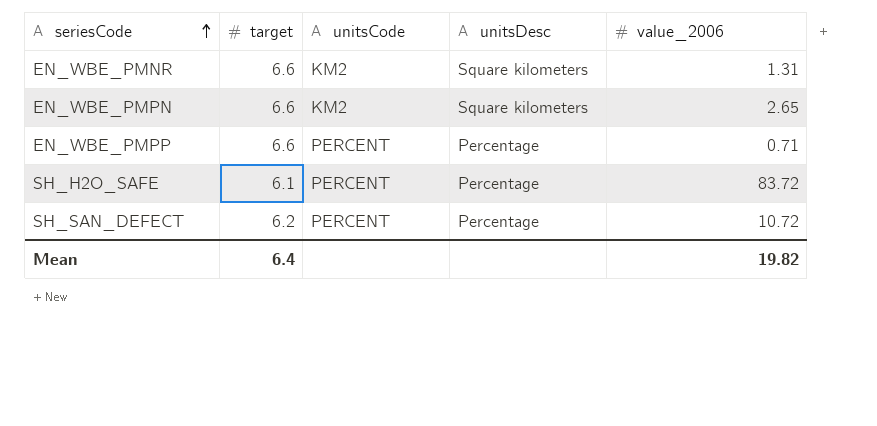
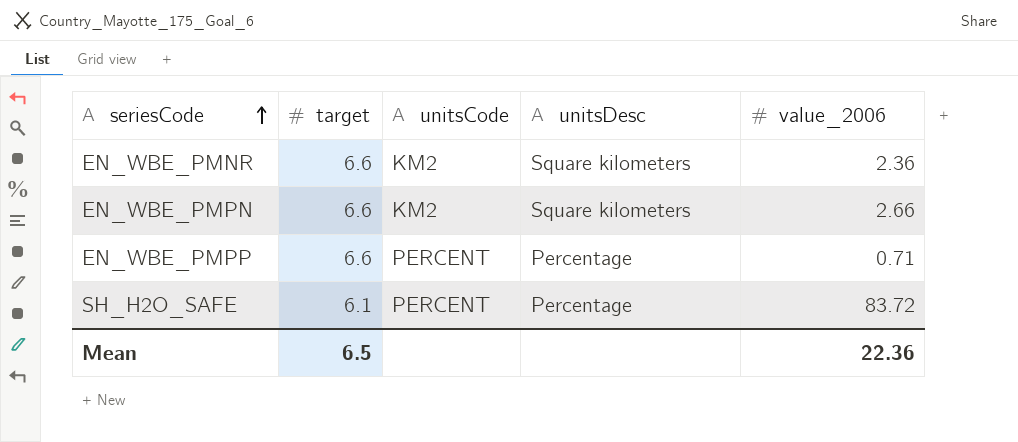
row SH_SAN_DEFECT: 6.2 | PERCENT | Percentage | 10.72 -> none
EN_WBE_PMNR | value_2006: 1.31 -> 2.36
EN_WBE_PMPN | value_2006: 2.65 -> 2.66
Mean | target: 6.4 -> 6.5
Mean | value_2006: 19.82 -> 22.36

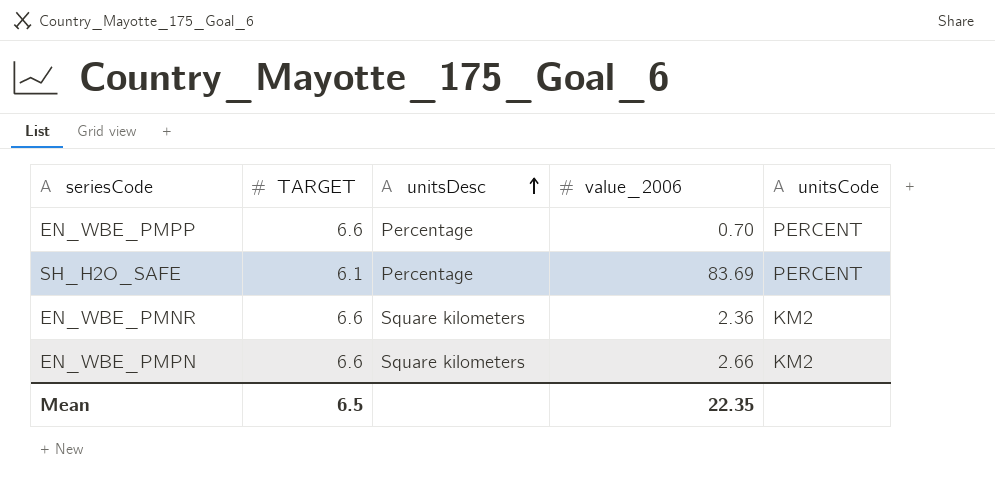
row order: seriesCode ascending -> unitsDesc ascending
column name: target -> TARGET
column unitsCode | position: 3 -> 5
EN_WBE_PMPP | value_2006: 0.71 -> 0.70
SH_H2O_SAFE | value_2006: 83.72 -> 83.69
Mean | value_2006: 22.36 -> 22.35

